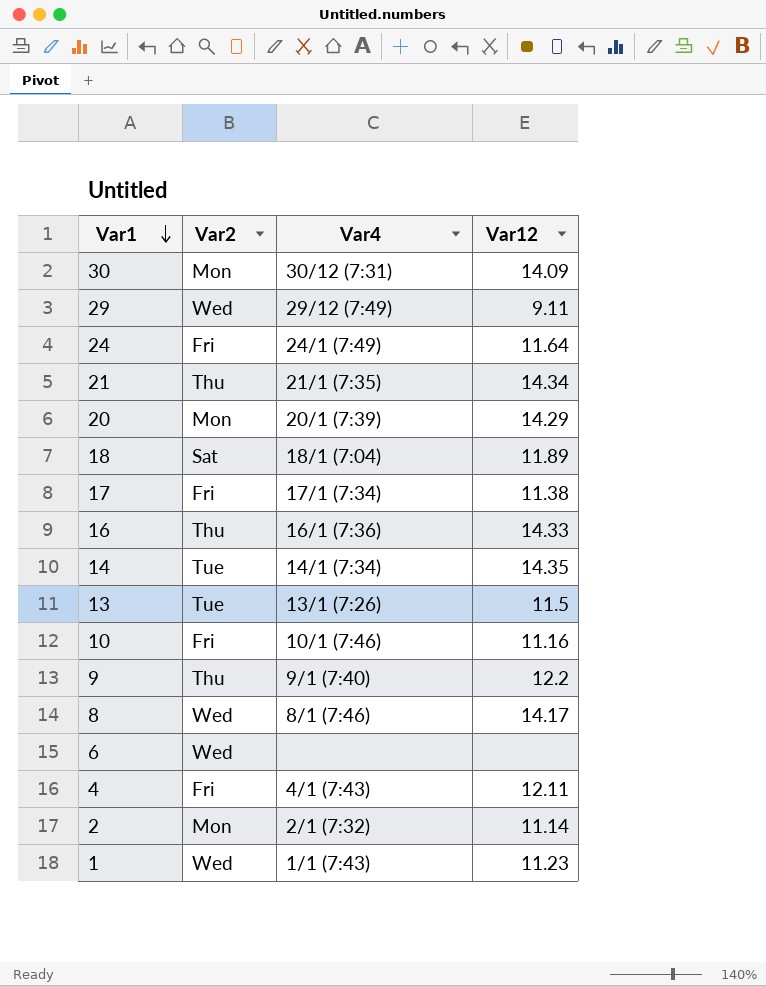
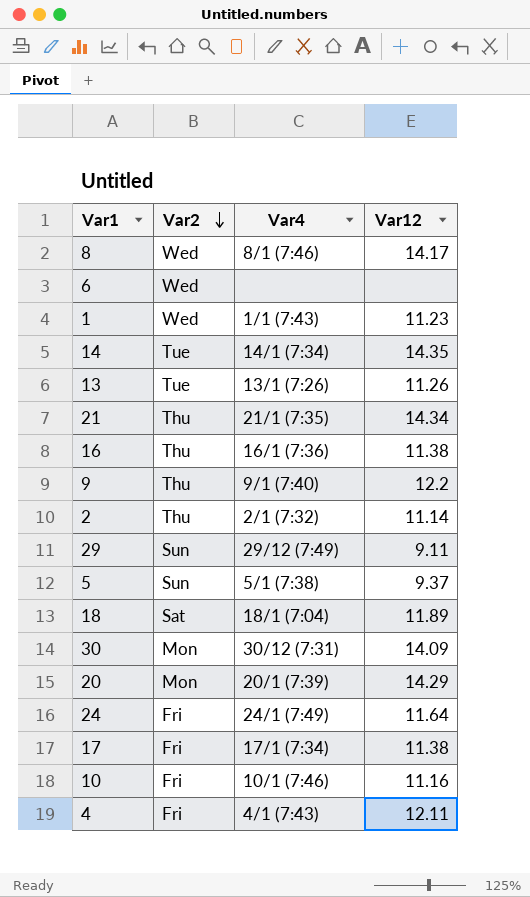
row order: Var1 descending -> Var2 descending
13 | Var12: 11.5 -> 11.26
16 | Var12: 14.33 -> 11.38
2 | Var2: Mon -> Thu
29 | Var2: Wed -> Sun
row 5: none -> Sun | 5/1 (7:38) | 9.37

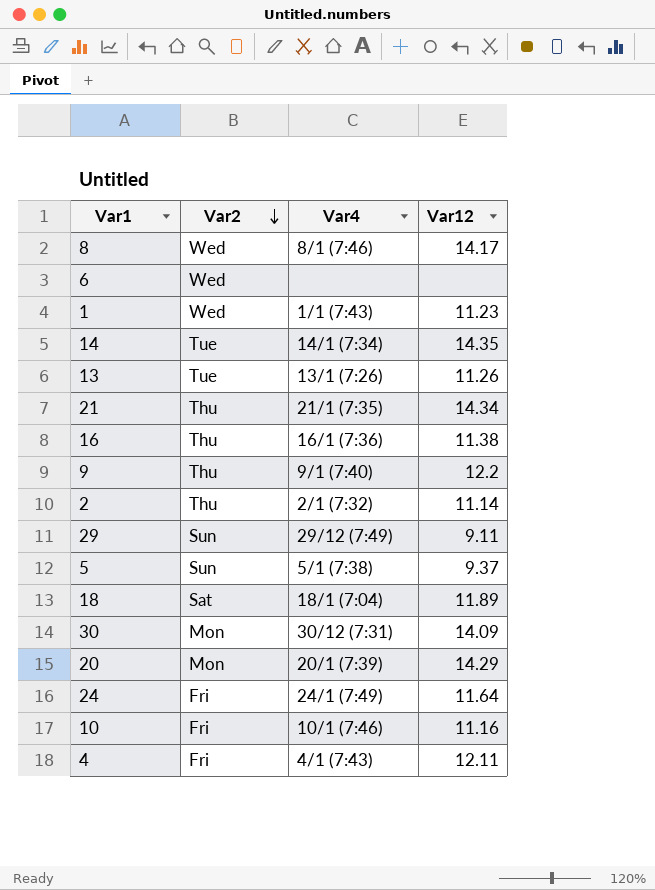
row 17: Fri | 17/1 (7:34) | 11.38 -> none

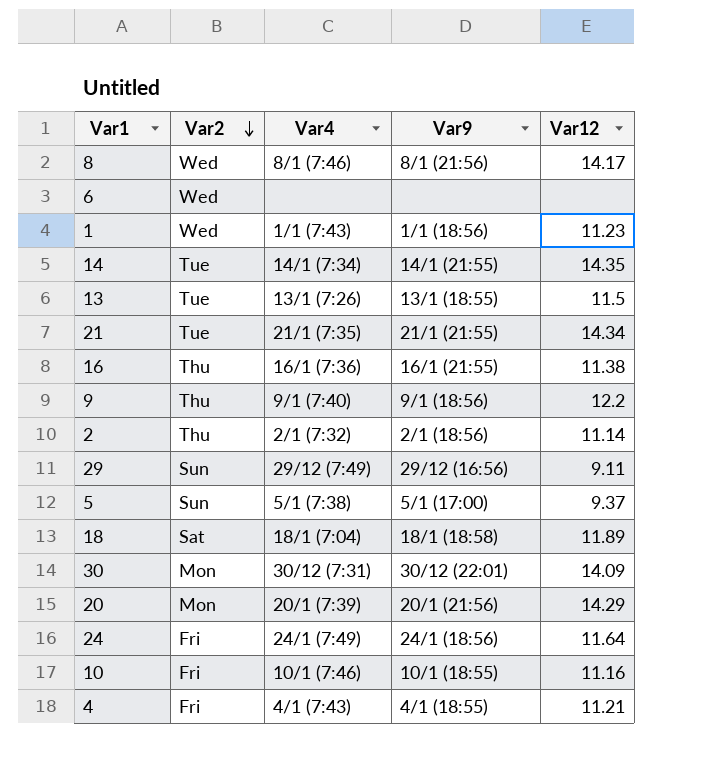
column Var9 | position: none -> 4
13 | Var12: 11.26 -> 11.5
21 | Var2: Thu -> Tue
4 | Var12: 12.11 -> 11.21

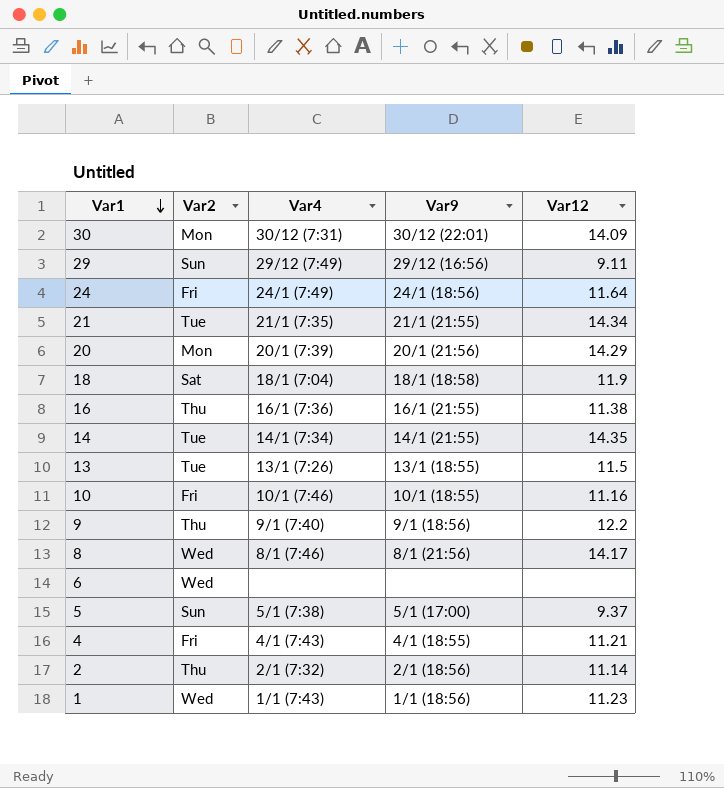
row order: Var2 descending -> Var1 descending
18 | Var12: 11.89 -> 11.9

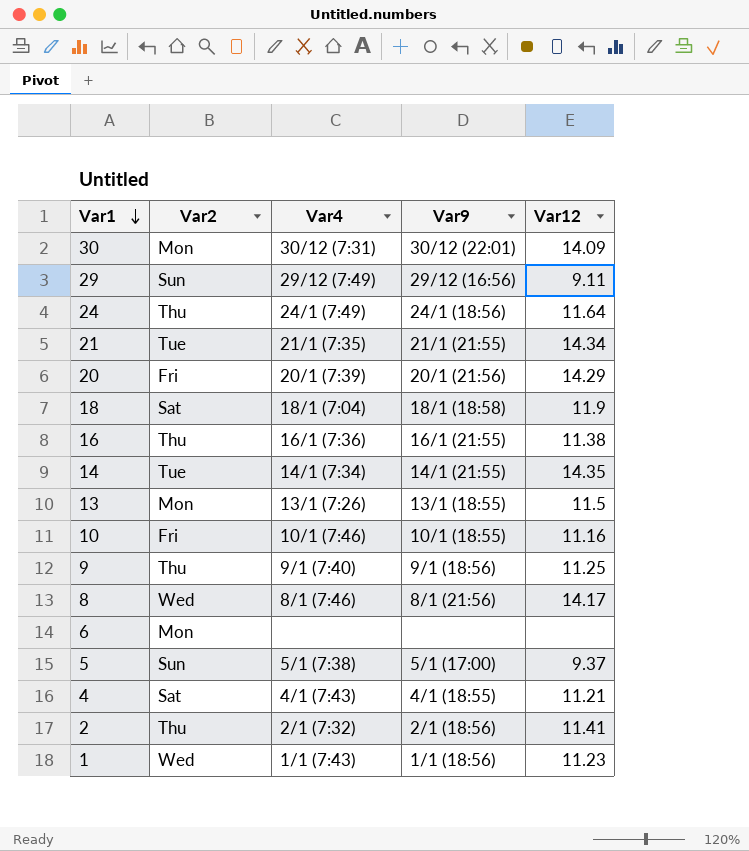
24 | Var2: Fri -> Thu
20 | Var2: Mon -> Fri
13 | Var2: Tue -> Mon
9 | Var12: 12.2 -> 11.25
6 | Var2: Wed -> Mon
4 | Var2: Fri -> Sat
2 | Var12: 11.14 -> 11.41

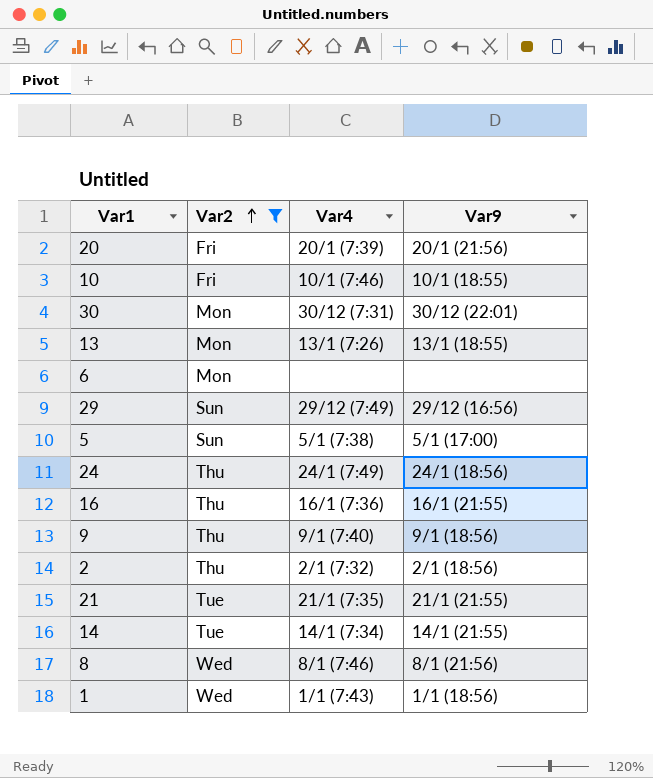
filter: none -> Var2 != Sat
row order: Var1 descending -> Var2 ascending
column Var12 | position: 5 -> none

